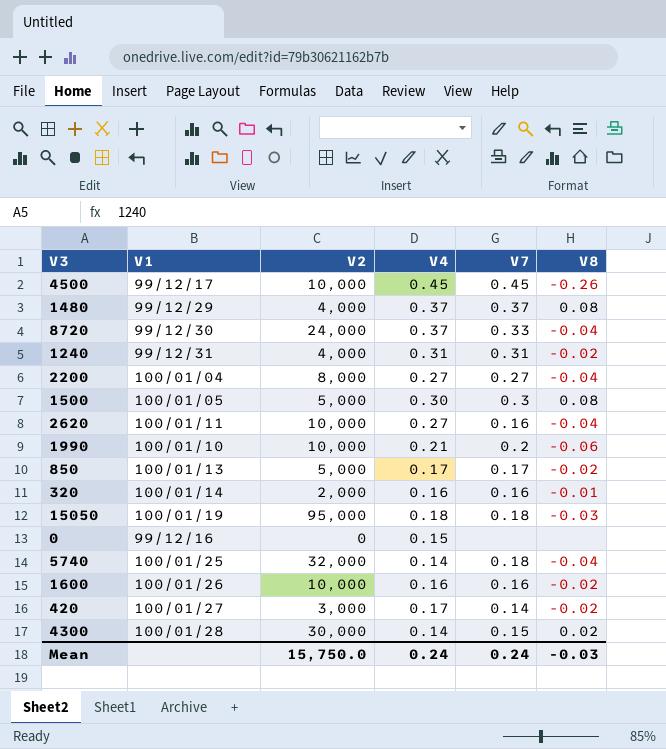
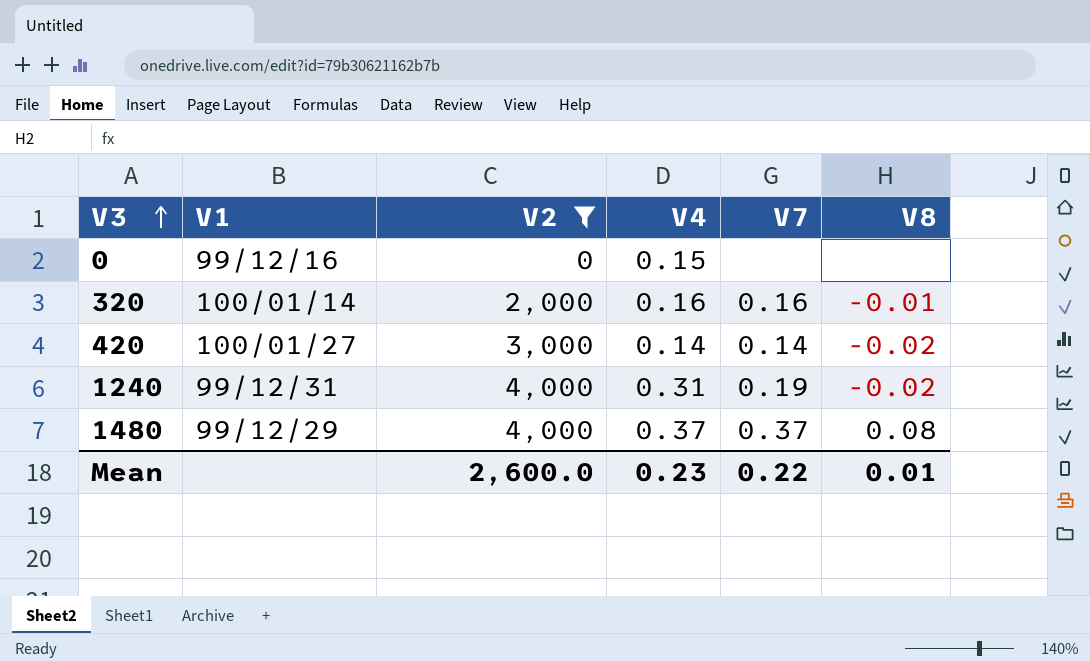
filter: none -> V2 <= 4,000
row order: none -> V3 ascending
420 | V4: 0.17 -> 0.14
1240 | V7: 0.31 -> 0.19
Mean | V2: 15,750.0 -> 2,600.0
Mean | V4: 0.24 -> 0.23
Mean | V7: 0.24 -> 0.22
Mean | V8: -0.03 -> 0.01

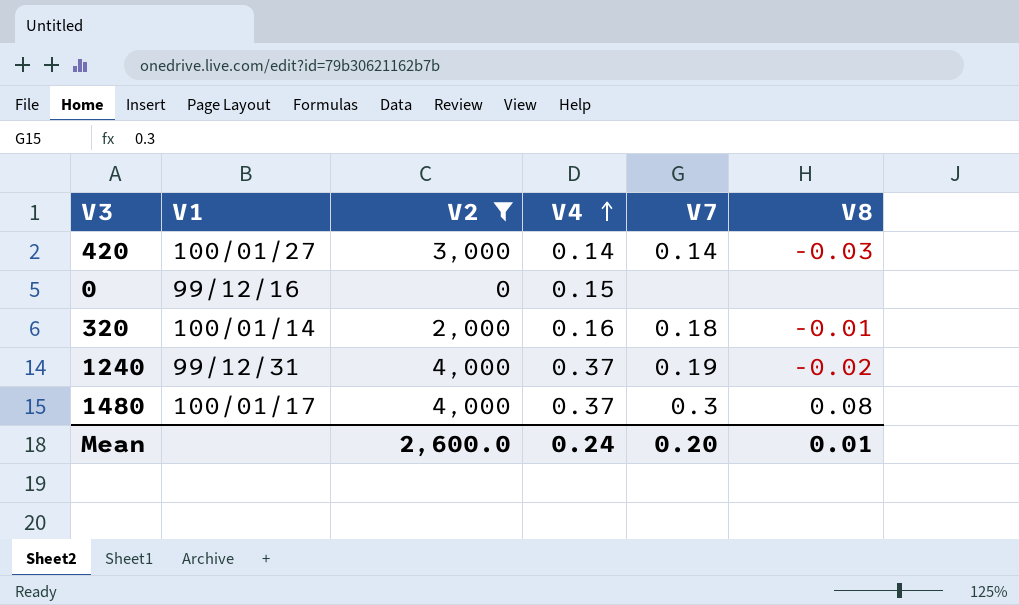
row order: V3 ascending -> V4 ascending
420 | V8: -0.02 -> -0.03
320 | V7: 0.16 -> 0.18
1240 | V4: 0.31 -> 0.37
1480 | V1: 99/12/29 -> 100/01/17
1480 | V7: 0.37 -> 0.3
Mean | V4: 0.23 -> 0.24
Mean | V7: 0.22 -> 0.20

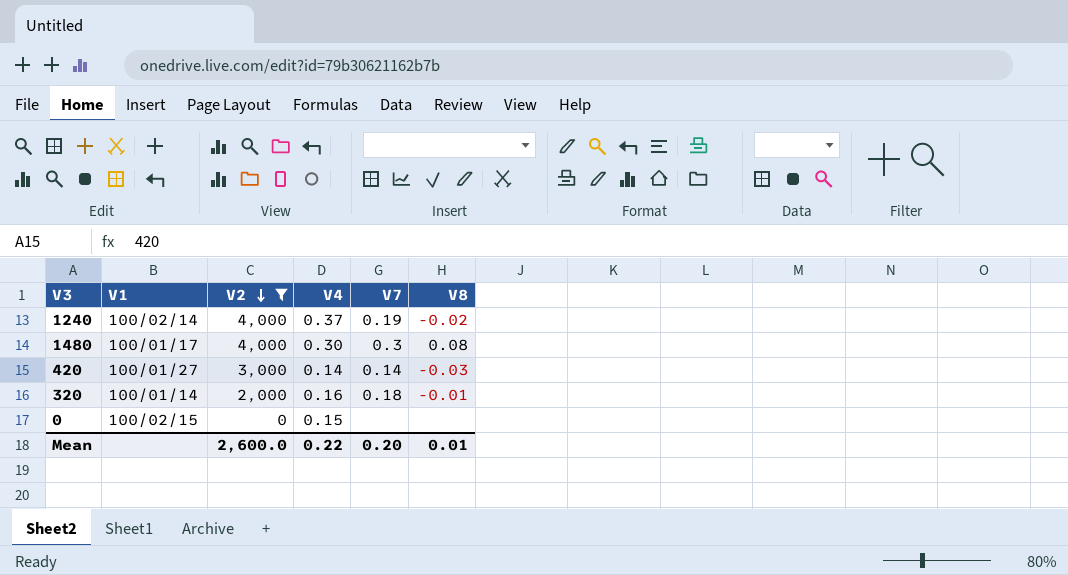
row order: V4 ascending -> V2 descending
1240 | V1: 99/12/31 -> 100/02/14
1480 | V4: 0.37 -> 0.30
0 | V1: 99/12/16 -> 100/02/15
Mean | V4: 0.24 -> 0.22

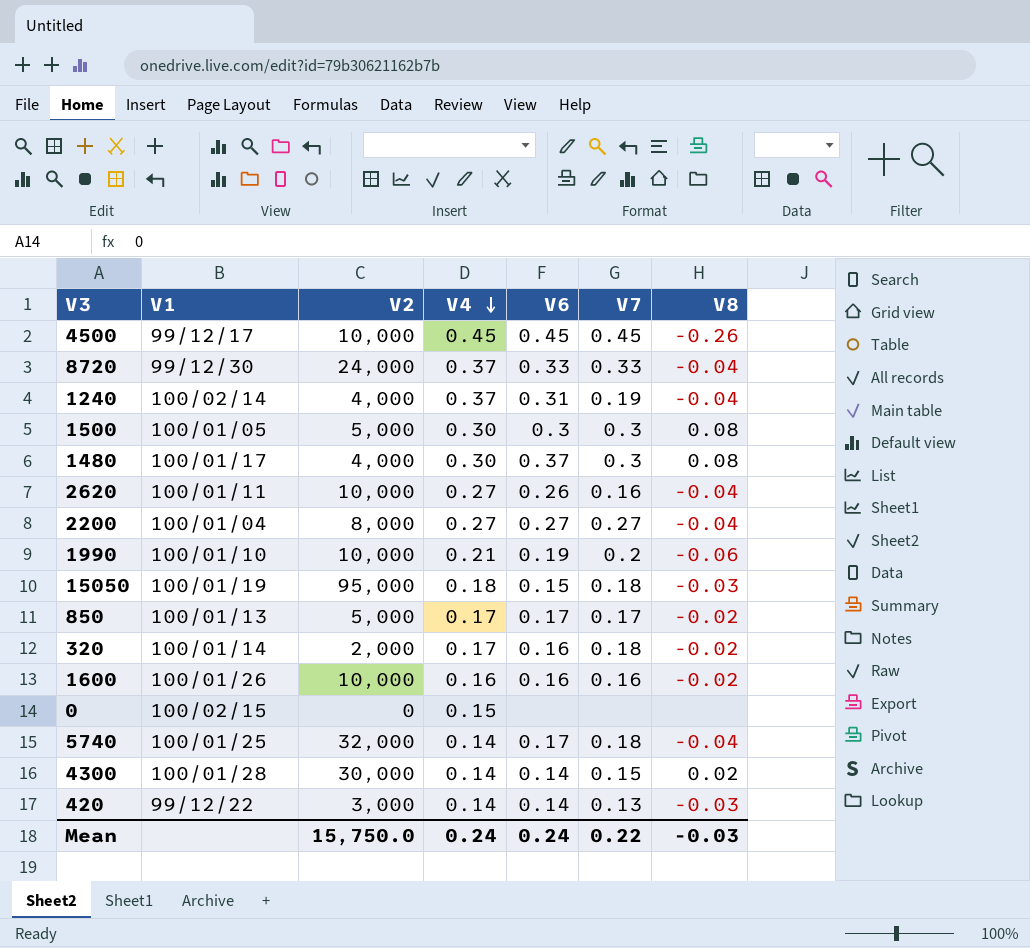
filter: V2 <= 4,000 -> none
row order: V2 descending -> V4 descending
column V6 | position: none -> 5
1240 | V8: -0.02 -> -0.04
320 | V4: 0.16 -> 0.17
320 | V8: -0.01 -> -0.02
420 | V1: 100/01/27 -> 99/12/22
420 | V7: 0.14 -> 0.13
Mean | V2: 2,600.0 -> 15,750.0
Mean | V4: 0.22 -> 0.24
Mean | V7: 0.20 -> 0.22
Mean | V8: 0.01 -> -0.03

